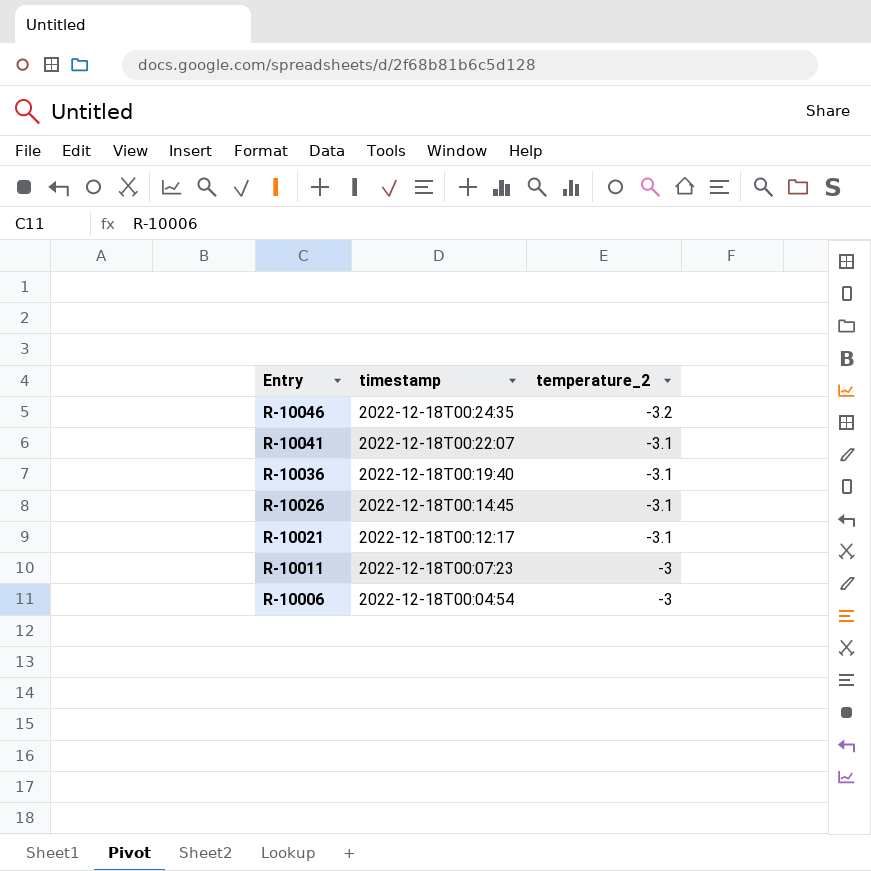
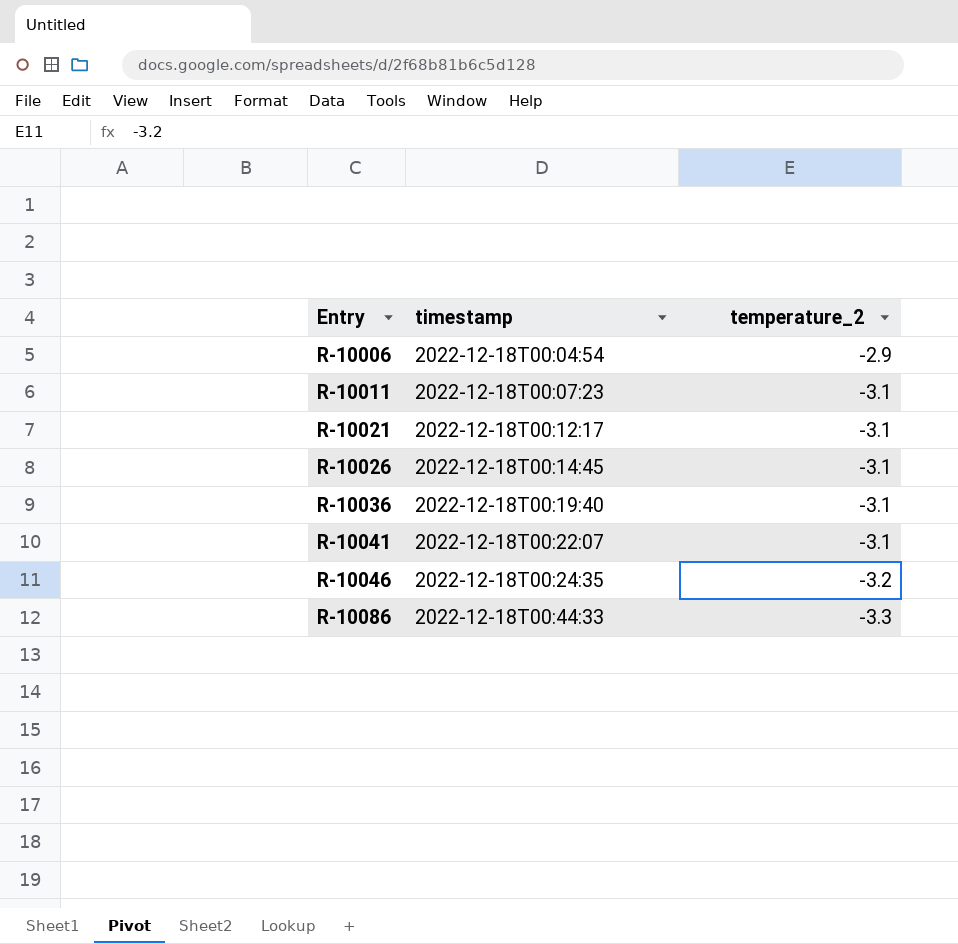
row order: Entry descending -> Entry ascending
R-10006 | temperature_2: -3 -> -2.9
R-10011 | temperature_2: -3 -> -3.1
row R-10086: none -> 2022-12-18T00:44:33 | -3.3

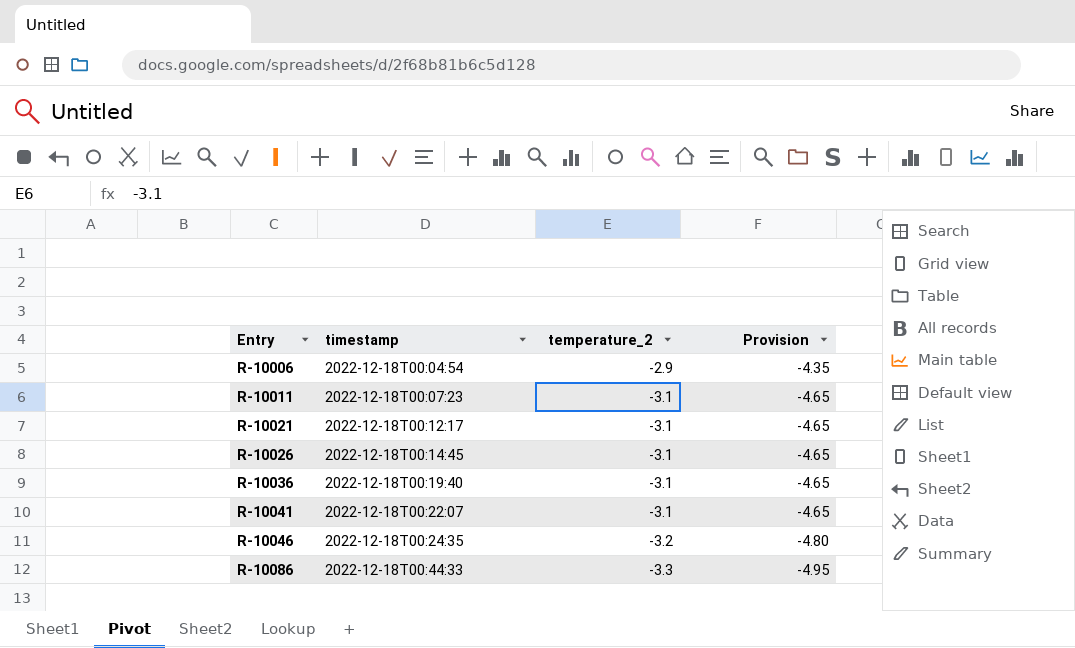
column Provision | formula: none -> [temperature_2] * 1.5

